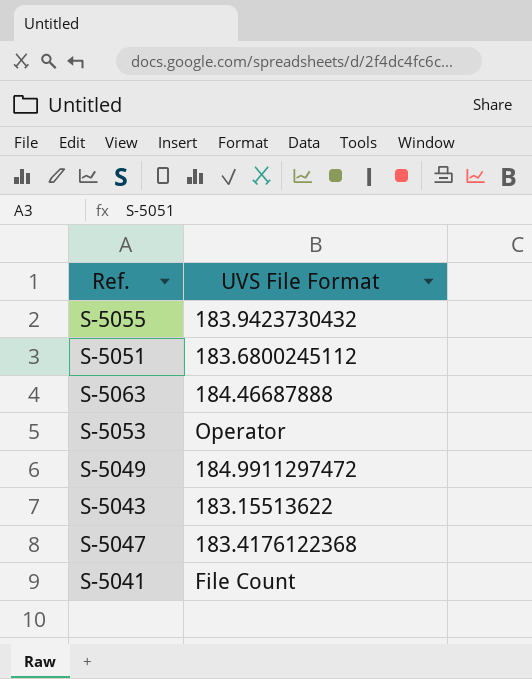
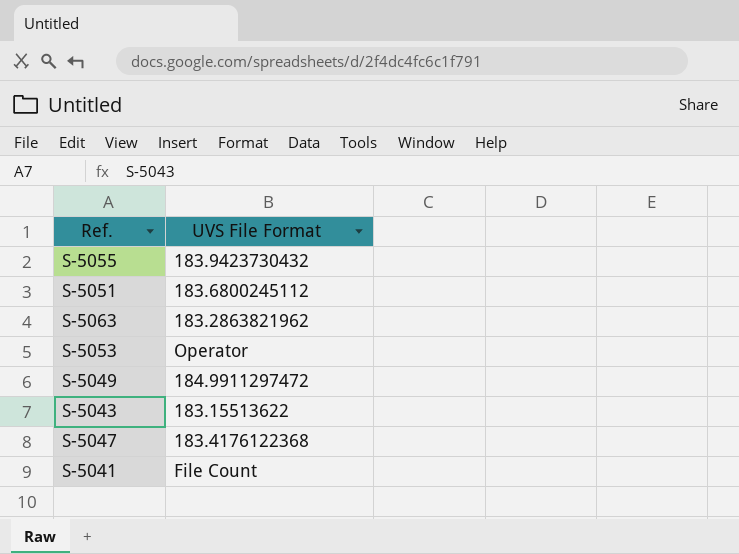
S-5063 | UVS File Format: 184.46687888 -> 183.2863821962

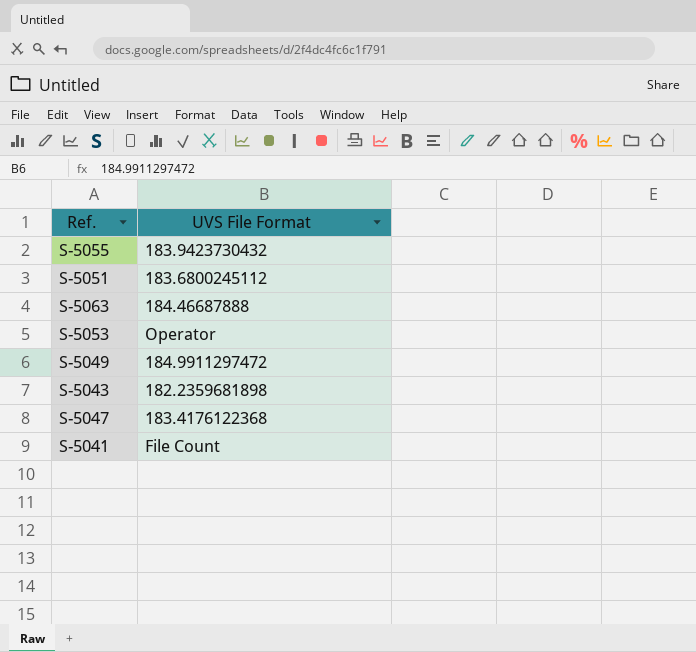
S-5063 | UVS File Format: 183.2863821962 -> 184.46687888
S-5043 | UVS File Format: 183.15513622 -> 182.2359681898

